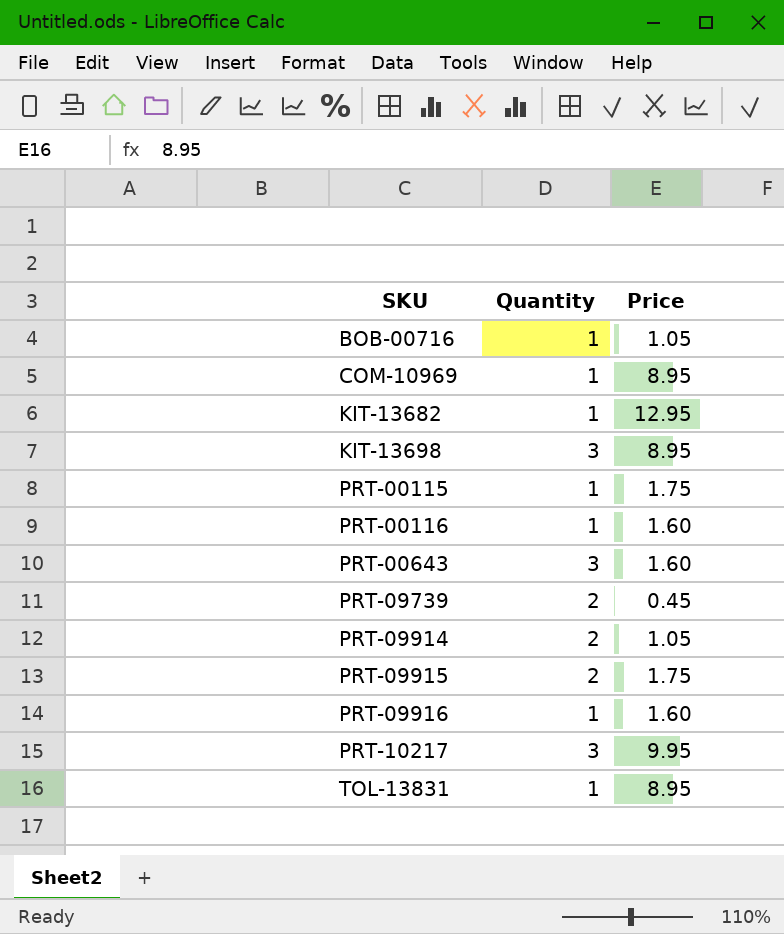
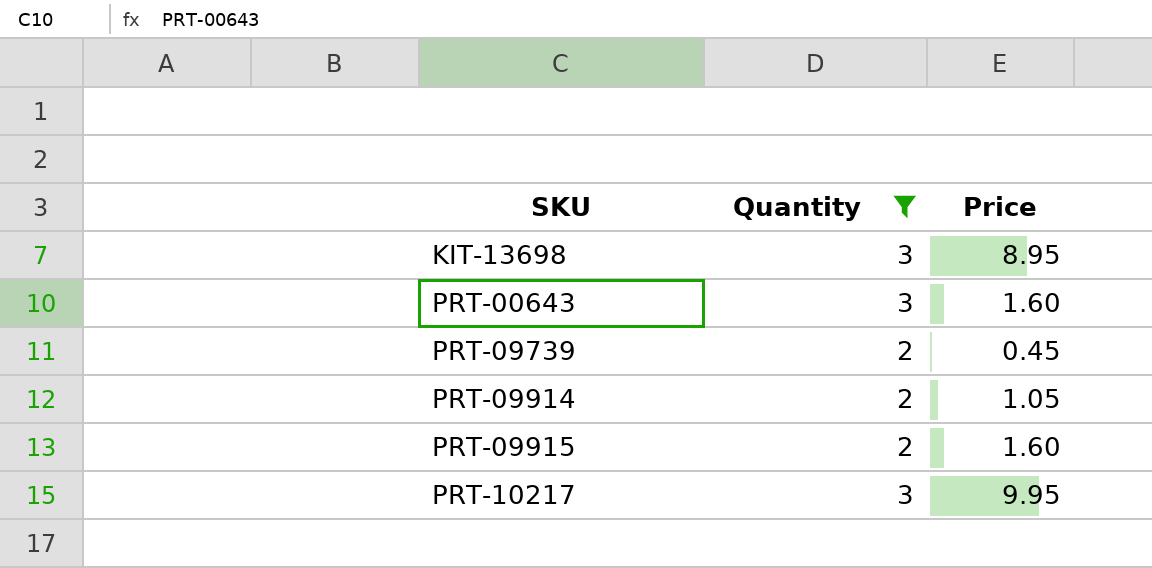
filter: none -> Quantity != 1
PRT-09915 | Price: 1.75 -> 1.60

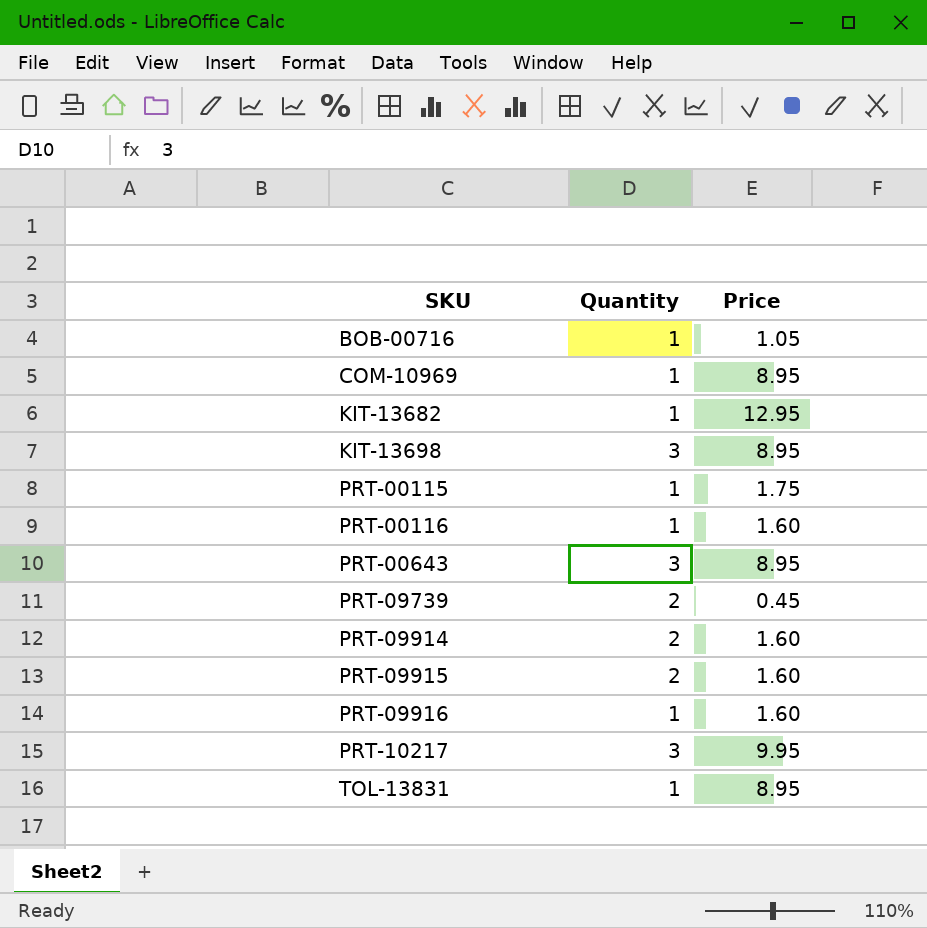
filter: Quantity != 1 -> none
PRT-00643 | Price: 1.60 -> 8.95
PRT-09914 | Price: 1.05 -> 1.60

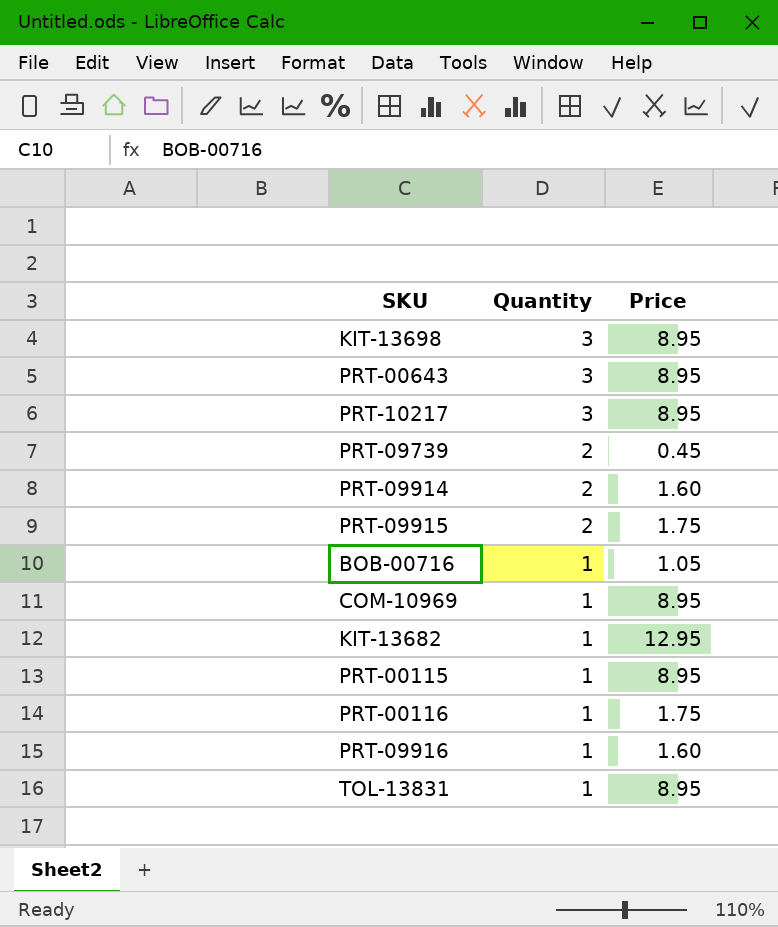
row order: SKU ascending -> Quantity descending
PRT-10217 | Price: 9.95 -> 8.95
PRT-09915 | Price: 1.60 -> 1.75
PRT-00115 | Price: 1.75 -> 8.95
PRT-00116 | Price: 1.60 -> 1.75

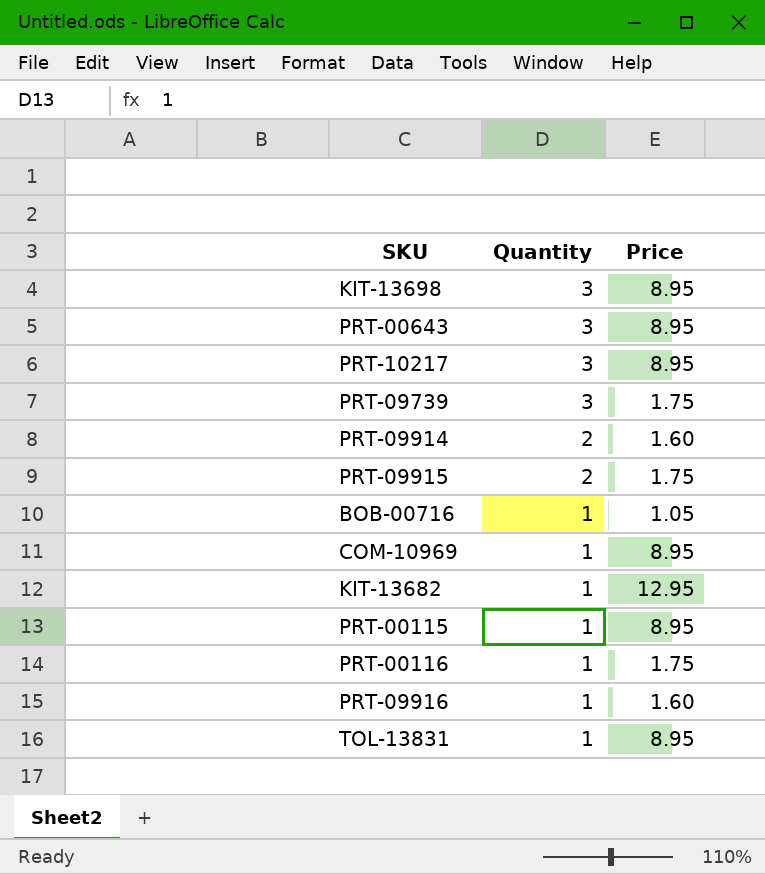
PRT-09739 | Quantity: 2 -> 3
PRT-09739 | Price: 0.45 -> 1.75

